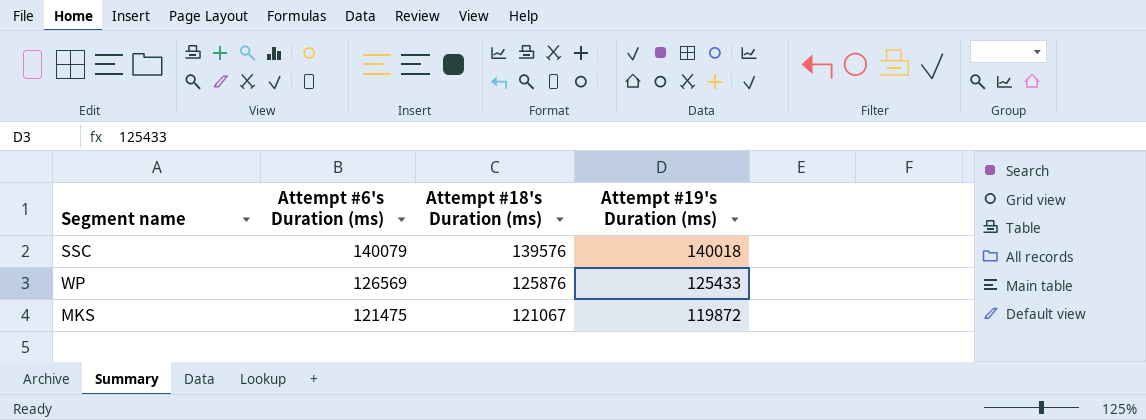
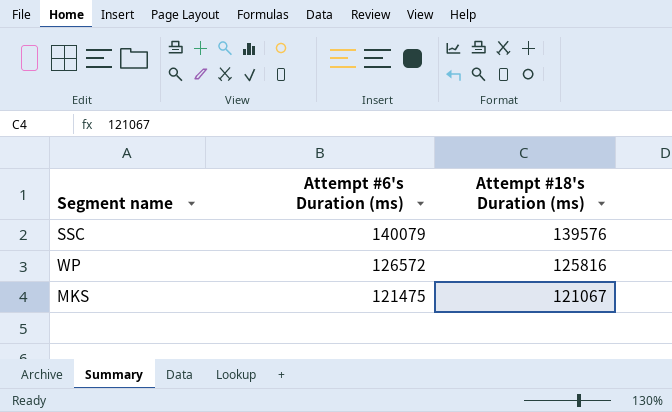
column Attempt #19's Duration (ms) | position: 4 -> none
WP | Attempt #6's Duration (ms): 126569 -> 126572
WP | Attempt #18's Duration (ms): 125876 -> 125816

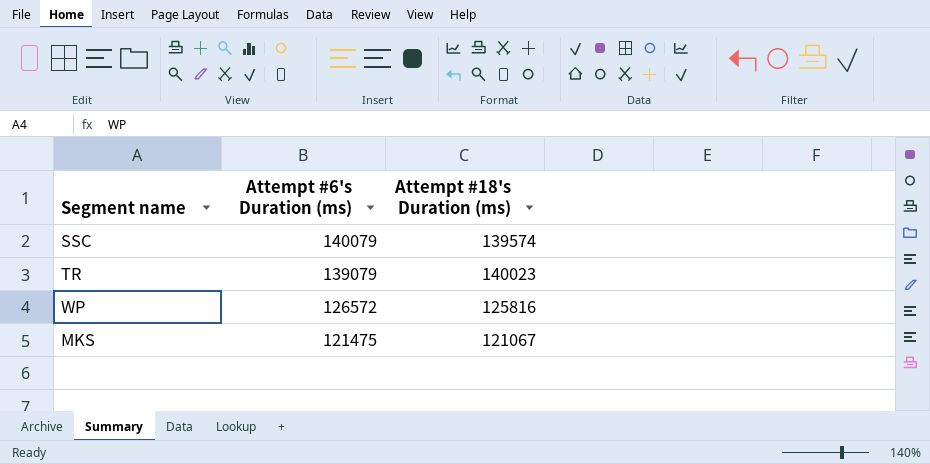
SSC | Attempt #18's Duration (ms): 139576 -> 139574
row TR: none -> 139079 | 140023

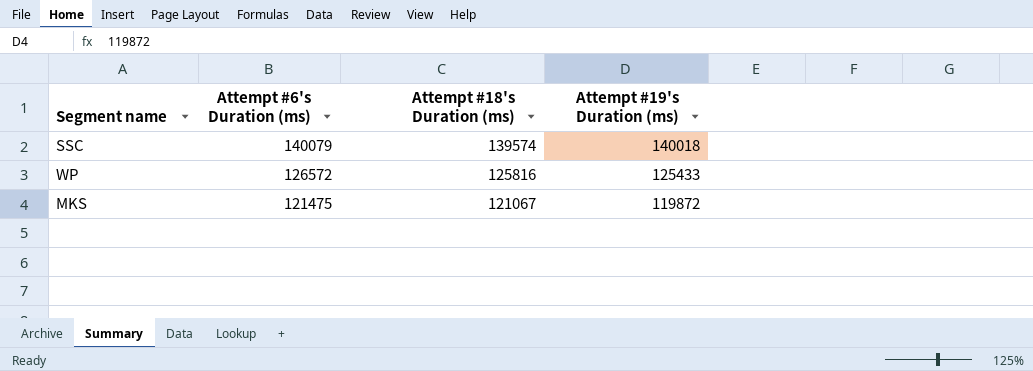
column Attempt #19's Duration (ms) | position: none -> 4
row TR: 139079 | 140023 -> none

